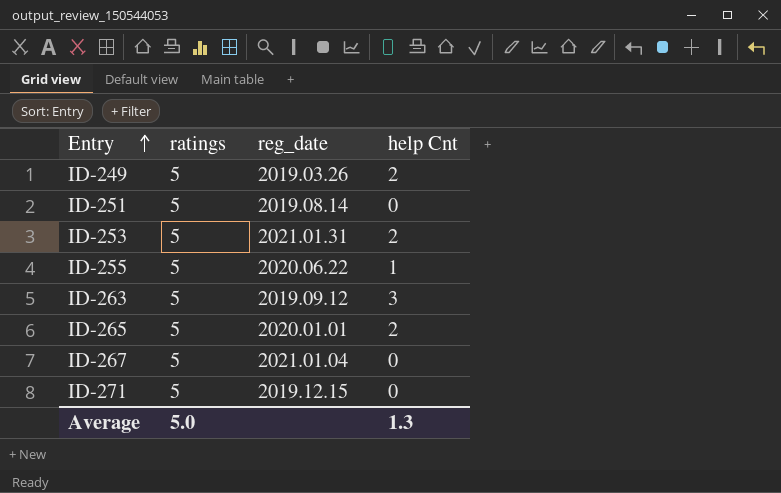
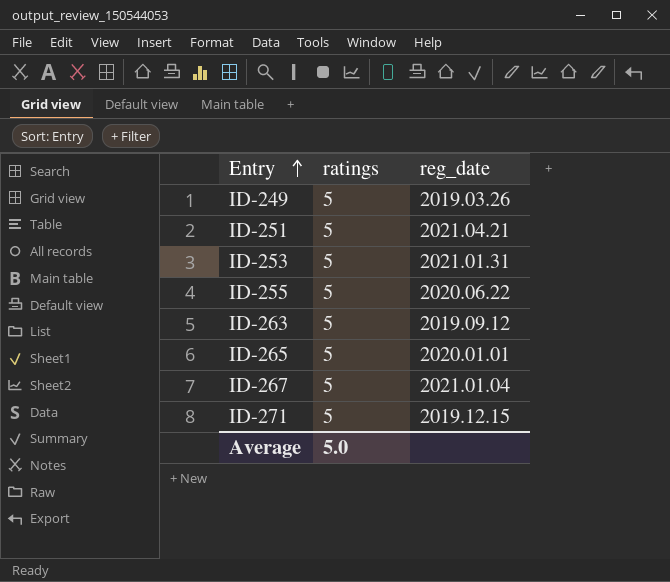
column help Cnt | position: 4 -> none
ID-251 | reg_date: 2019.08.14 -> 2021.04.21

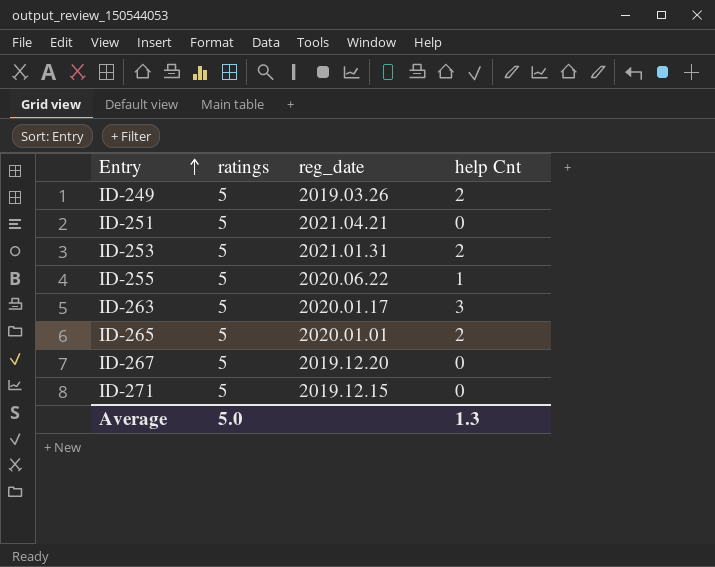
column help Cnt | position: none -> 4
ID-263 | reg_date: 2019.09.12 -> 2020.01.17
ID-267 | reg_date: 2021.01.04 -> 2019.12.20

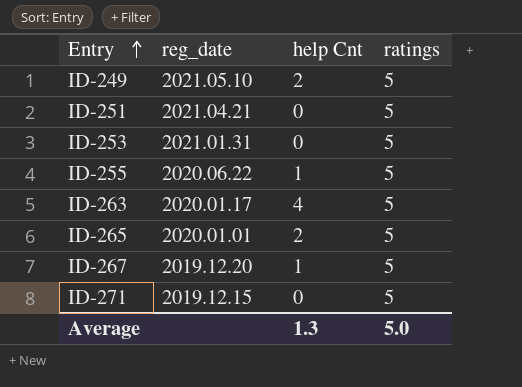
column ratings | position: 2 -> 4
ID-249 | reg_date: 2019.03.26 -> 2021.05.10
ID-253 | help Cnt: 2 -> 0
ID-263 | help Cnt: 3 -> 4
ID-267 | help Cnt: 0 -> 1

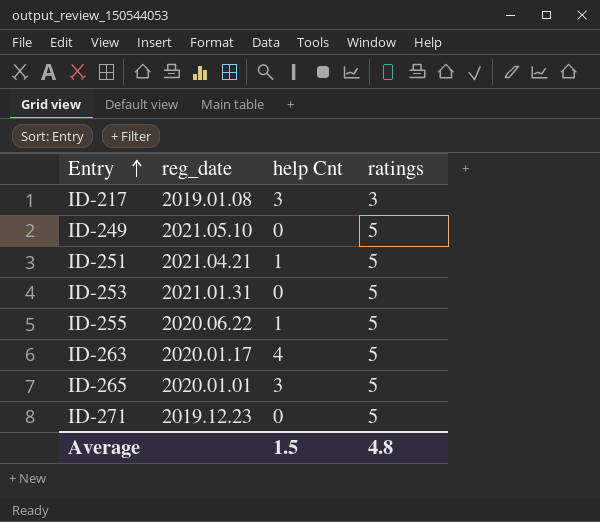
row ID-267: 2019.12.20 | 1 | 5 -> none
row ID-217: none -> 2019.01.08 | 3 | 3
ID-249 | help Cnt: 2 -> 0
ID-251 | help Cnt: 0 -> 1
ID-265 | help Cnt: 2 -> 3
ID-271 | reg_date: 2019.12.15 -> 2019.12.23
Average | help Cnt: 1.3 -> 1.5
Average | ratings: 5.0 -> 4.8

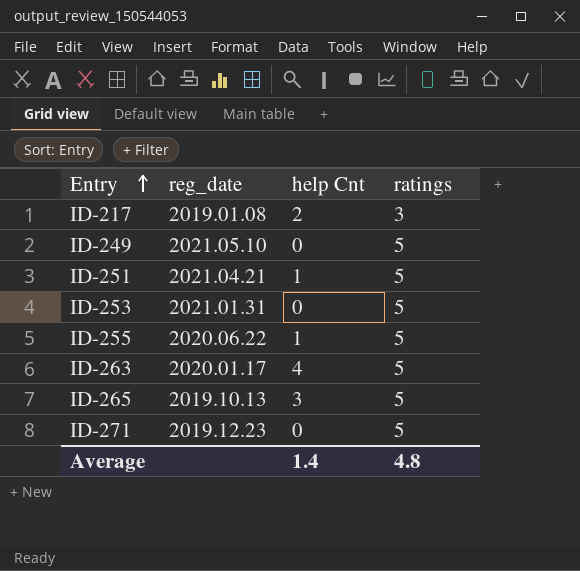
ID-217 | help Cnt: 3 -> 2
ID-265 | reg_date: 2020.01.01 -> 2019.10.13
Average | help Cnt: 1.5 -> 1.4

